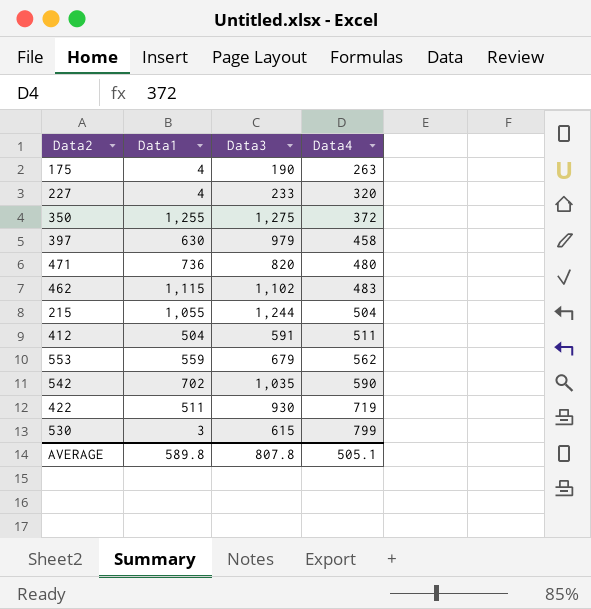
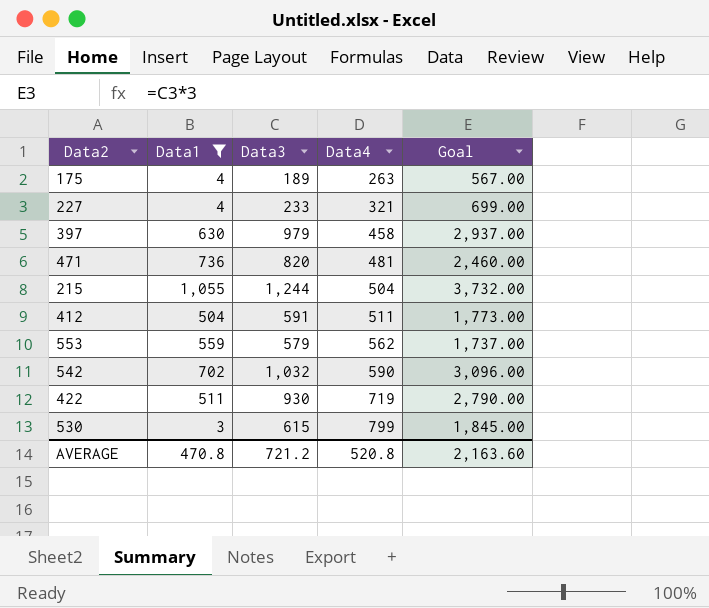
filter: none -> Data1 <= 1,055
column Goal | formula: none -> [Data3] * 3
175 | Data3: 190 -> 189
227 | Data4: 320 -> 321
471 | Data4: 480 -> 481
553 | Data3: 679 -> 579
542 | Data3: 1,035 -> 1,032
AVERAGE | Data1: 589.8 -> 470.8
AVERAGE | Data3: 807.8 -> 721.2
AVERAGE | Data4: 505.1 -> 520.8

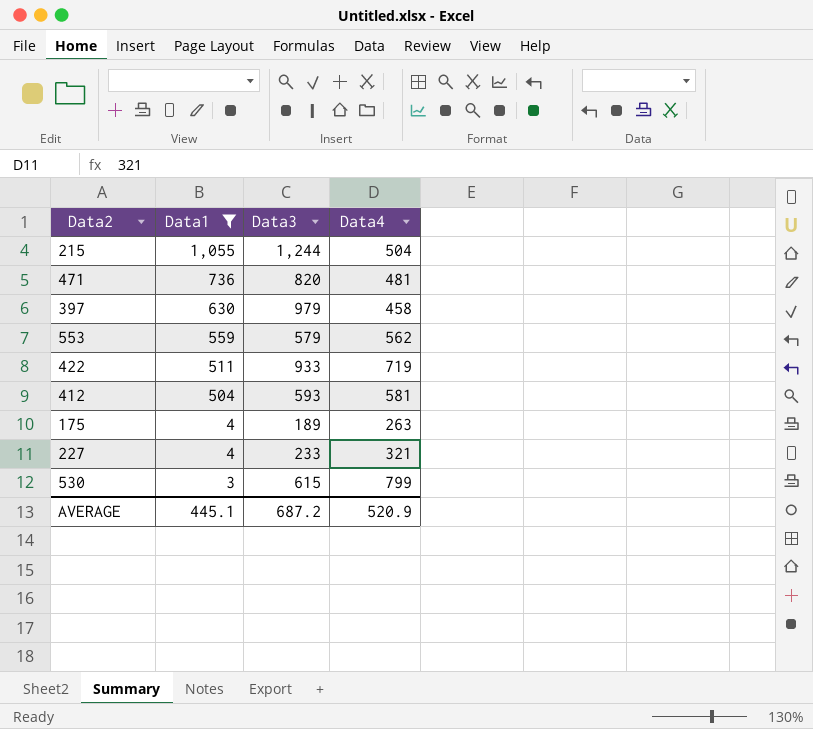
row order: Data4 ascending -> Data1 descending
column Goal | formula: [Data3] * 3 -> none
row 542: 702 | 1,032 | 590 | 3,096.00 -> none
422 | Data3: 930 -> 933
412 | Data3: 591 -> 593
412 | Data4: 511 -> 581
AVERAGE | Data1: 470.8 -> 445.1
AVERAGE | Data3: 721.2 -> 687.2
AVERAGE | Data4: 520.8 -> 520.9

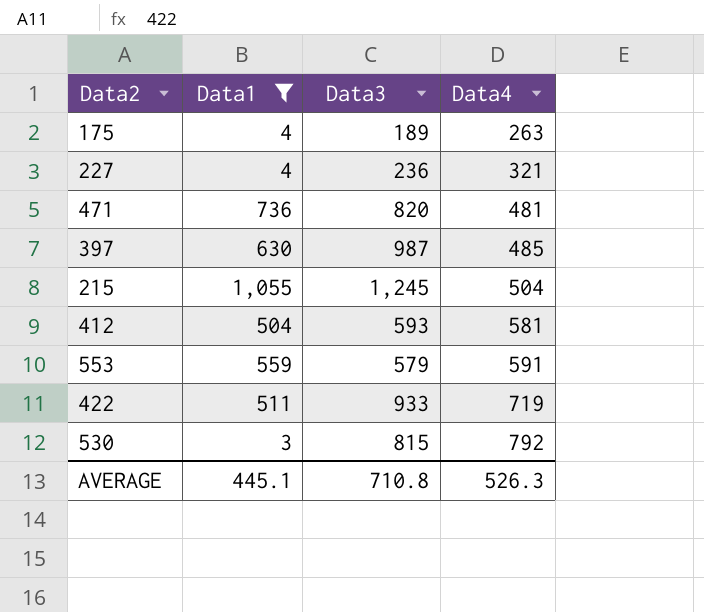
row order: Data1 descending -> Data4 ascending
227 | Data3: 233 -> 236
397 | Data3: 979 -> 987
397 | Data4: 458 -> 485
215 | Data3: 1,244 -> 1,245
553 | Data4: 562 -> 591
530 | Data3: 615 -> 815
530 | Data4: 799 -> 792
AVERAGE | Data3: 687.2 -> 710.8
AVERAGE | Data4: 520.9 -> 526.3

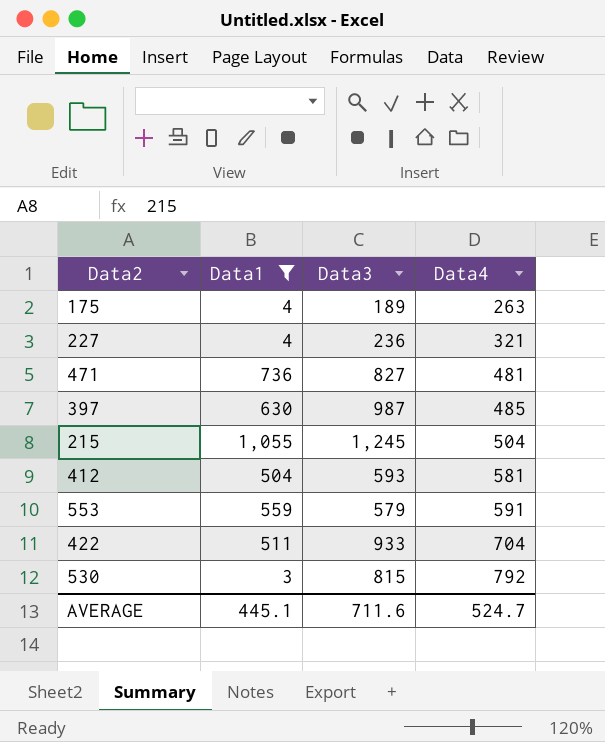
471 | Data3: 820 -> 827
422 | Data4: 719 -> 704
AVERAGE | Data3: 710.8 -> 711.6
AVERAGE | Data4: 526.3 -> 524.7

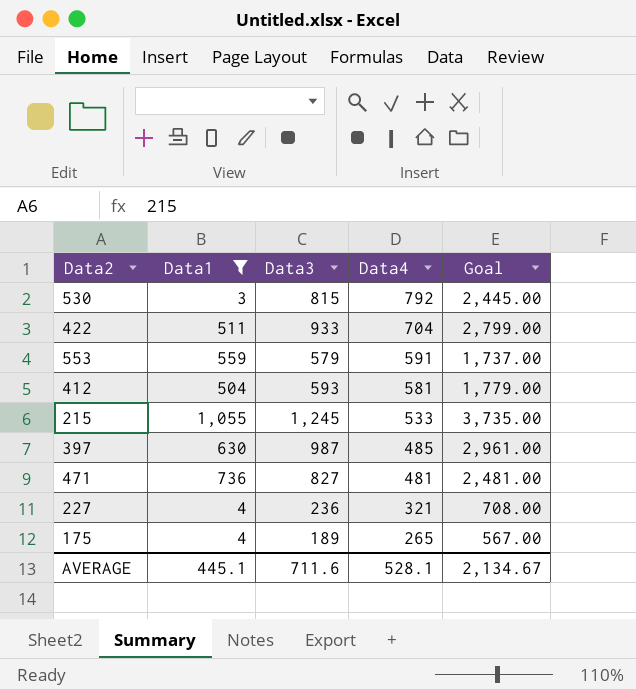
row order: Data4 ascending -> Data4 descending
column Goal | formula: none -> [Data3] * 3
215 | Data4: 504 -> 533
175 | Data4: 263 -> 265
AVERAGE | Data4: 524.7 -> 528.1

